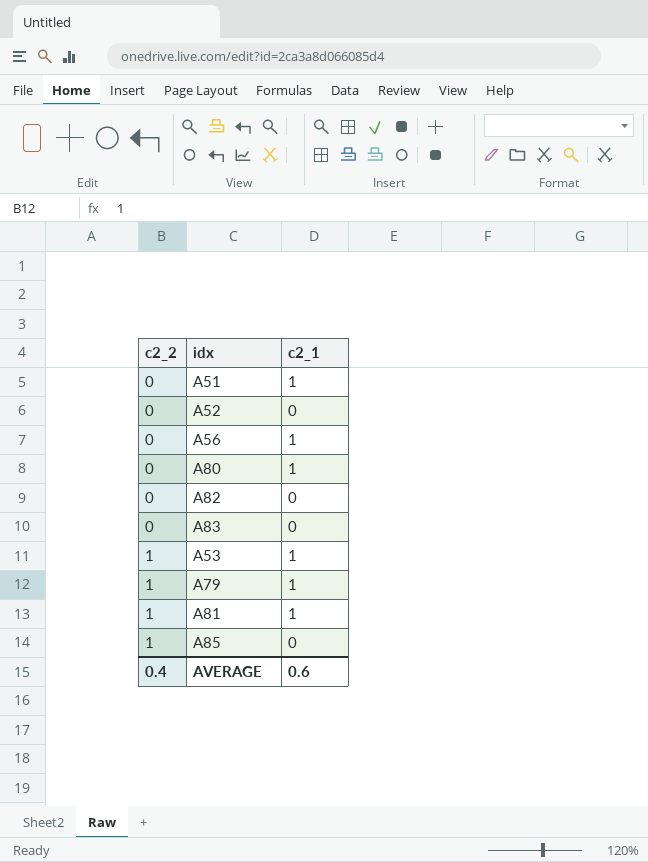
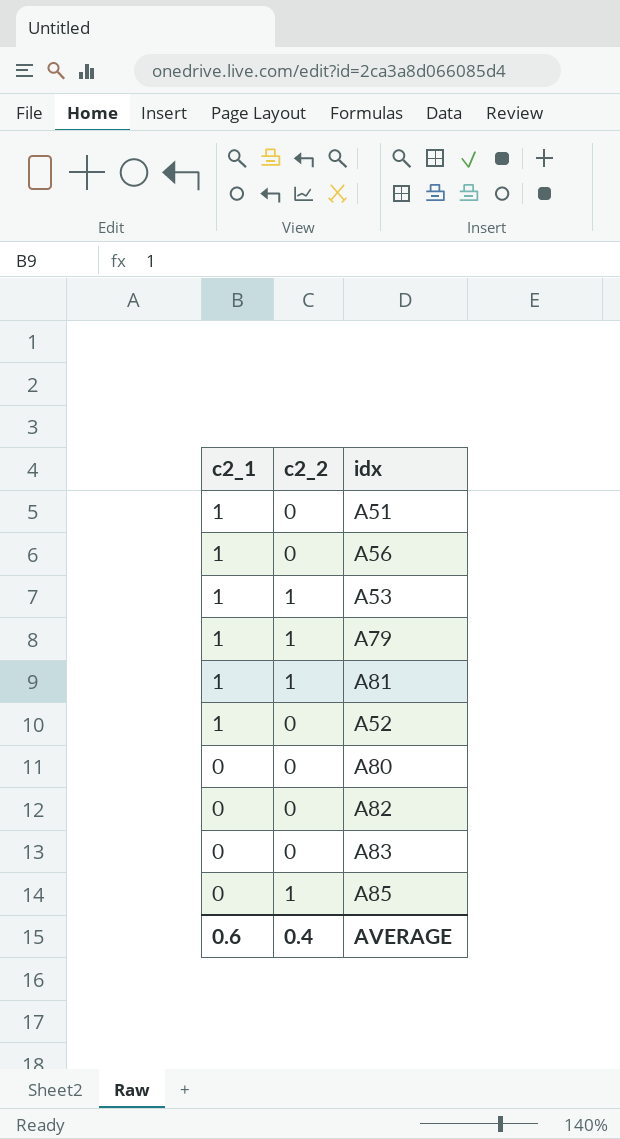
row order: c2_2 ascending -> c2_1 descending
column c2_1 | position: 3 -> 1
A52 | c2_1: 0 -> 1
A80 | c2_1: 1 -> 0

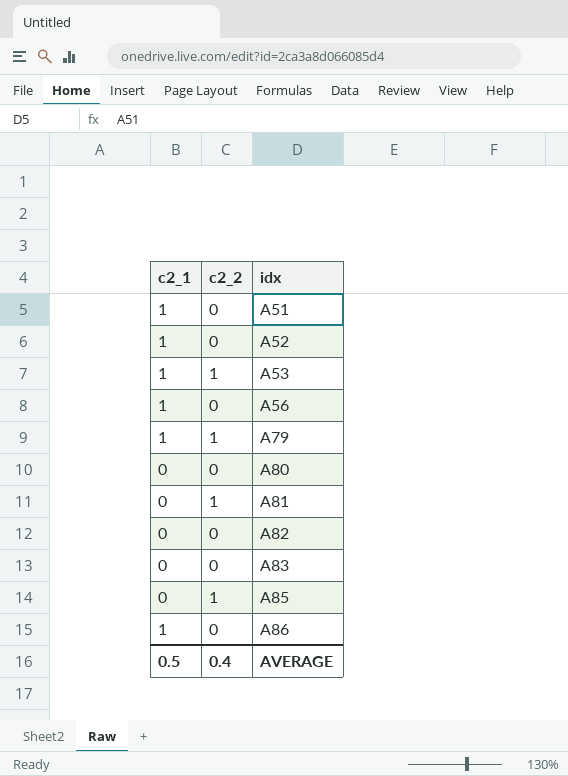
row order: c2_1 descending -> idx ascending
A81 | c2_1: 1 -> 0
row A86: none -> 1 | 0
AVERAGE | c2_1: 0.6 -> 0.5

